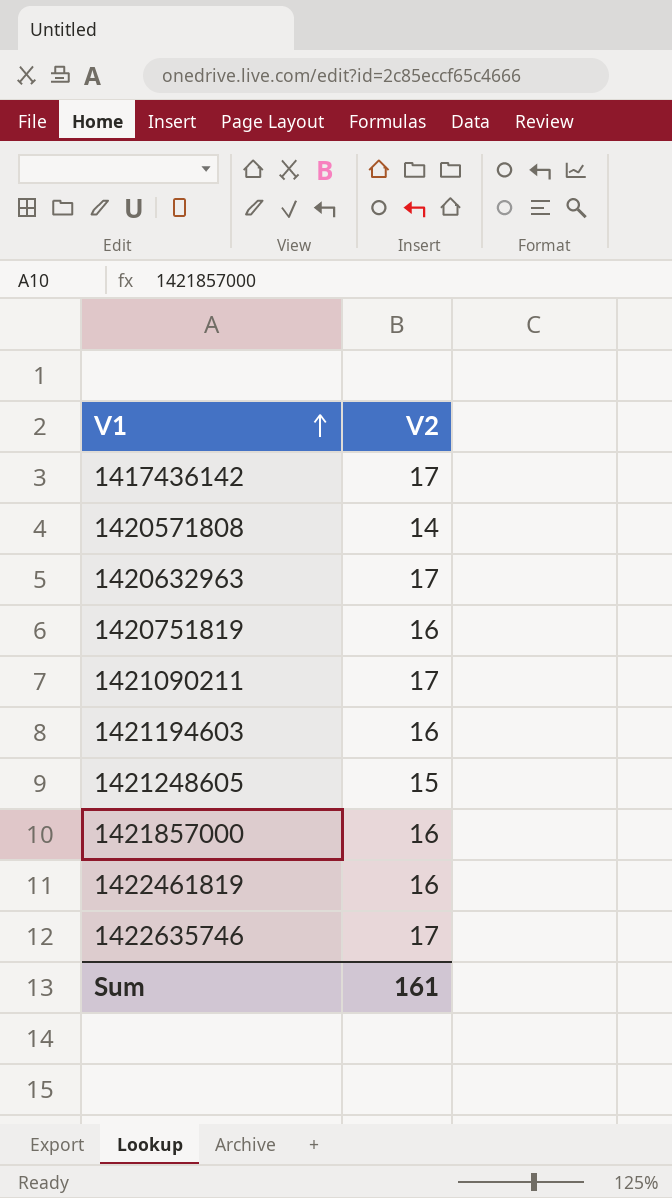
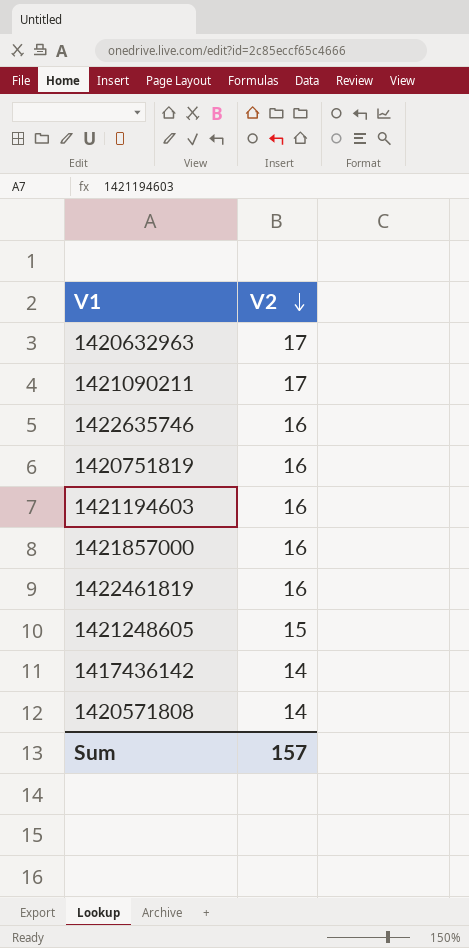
row order: V1 ascending -> V2 descending
1422635746 | V2: 17 -> 16
1417436142 | V2: 17 -> 14
Sum | V2: 161 -> 157

